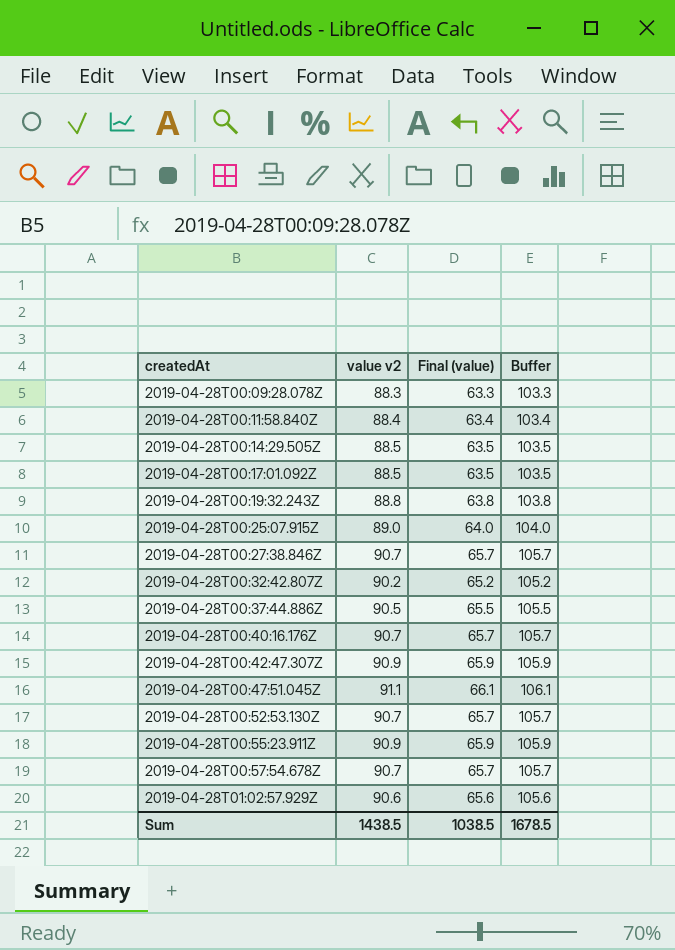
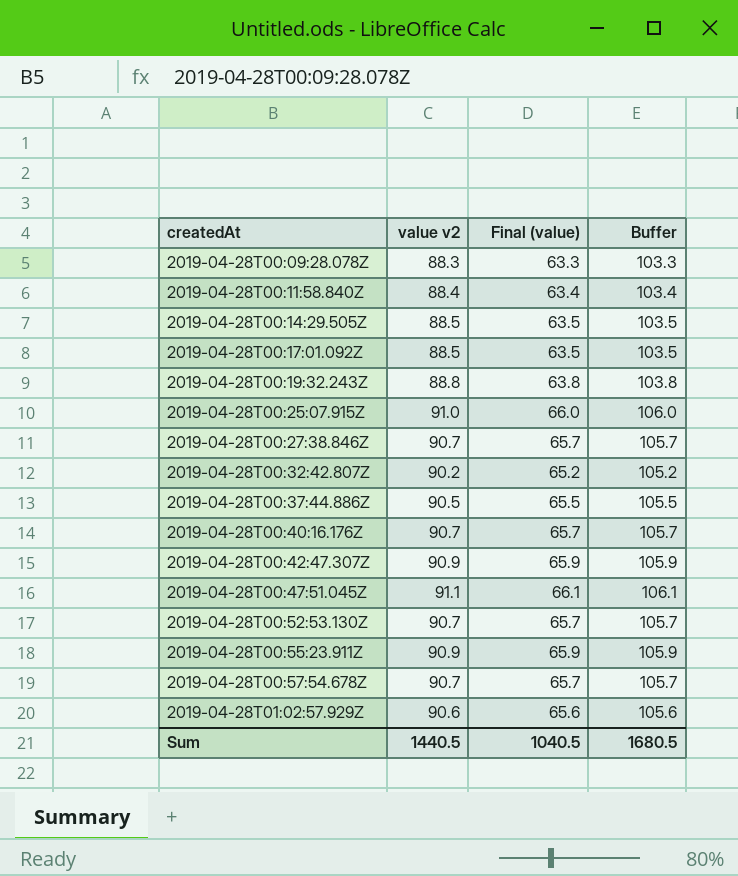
2019-04-28T00:25:07.915Z | value v2: 89.0 -> 91.0
2019-04-28T00:25:07.915Z | Final (value): 64.0 -> 66.0
2019-04-28T00:25:07.915Z | Buffer: 104.0 -> 106.0
Sum | value v2: 1438.5 -> 1440.5
Sum | Final (value): 1038.5 -> 1040.5
Sum | Buffer: 1678.5 -> 1680.5

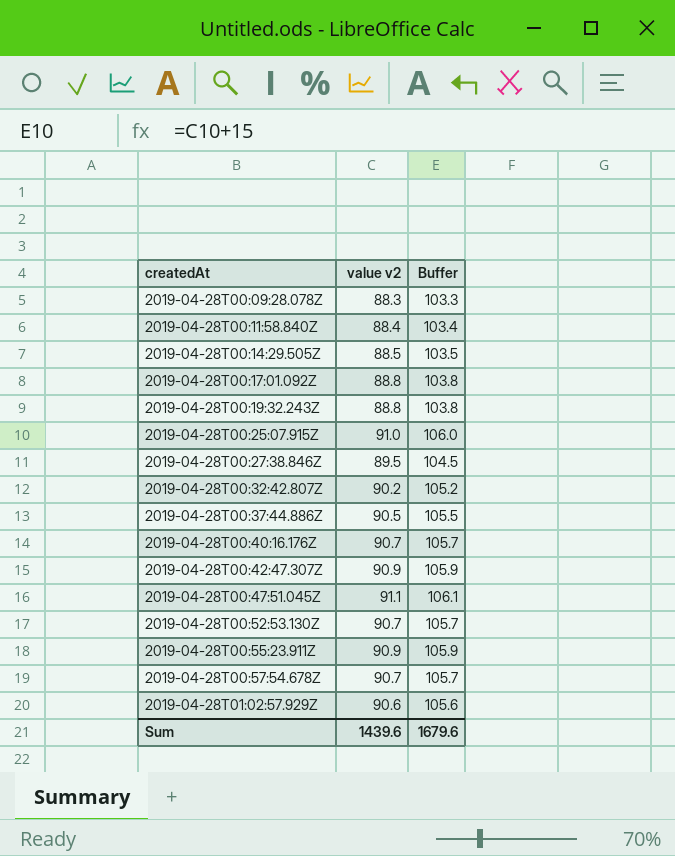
column Final (value) | formula: [value v2] - 25 -> none
2019-04-28T00:17:01.092Z | value v2: 88.5 -> 88.8
2019-04-28T00:17:01.092Z | Buffer: 103.5 -> 103.8
2019-04-28T00:27:38.846Z | value v2: 90.7 -> 89.5
2019-04-28T00:27:38.846Z | Buffer: 105.7 -> 104.5
Sum | value v2: 1440.5 -> 1439.6
Sum | Buffer: 1680.5 -> 1679.6

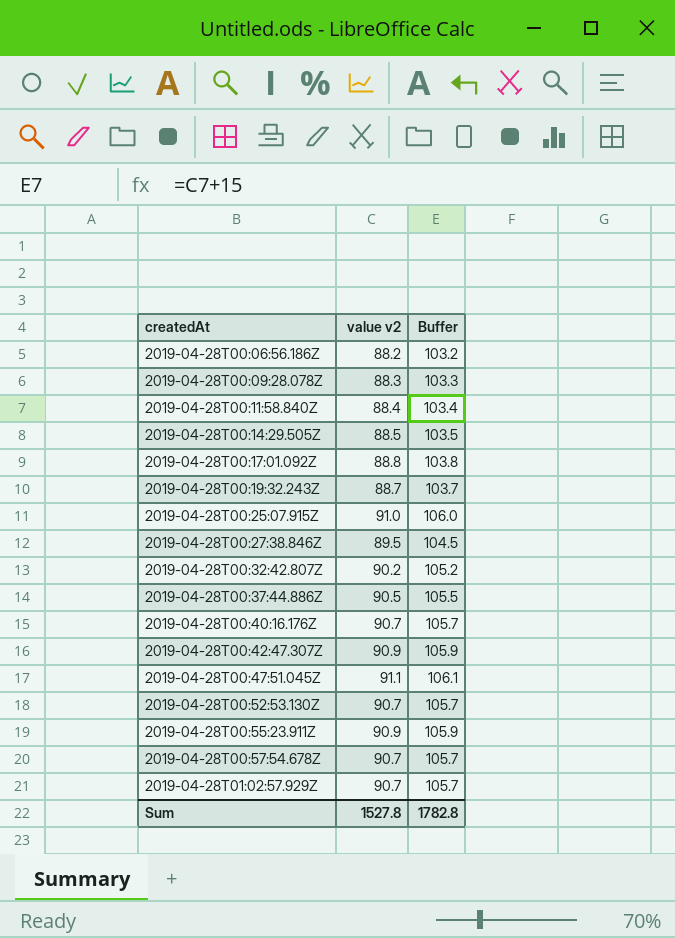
row 2019-04-28T00:06:56.186Z: none -> 88.2 | 103.2
2019-04-28T00:19:32.243Z | value v2: 88.8 -> 88.7
2019-04-28T00:19:32.243Z | Buffer: 103.8 -> 103.7
2019-04-28T01:02:57.929Z | value v2: 90.6 -> 90.7
2019-04-28T01:02:57.929Z | Buffer: 105.6 -> 105.7
Sum | value v2: 1439.6 -> 1527.8
Sum | Buffer: 1679.6 -> 1782.8

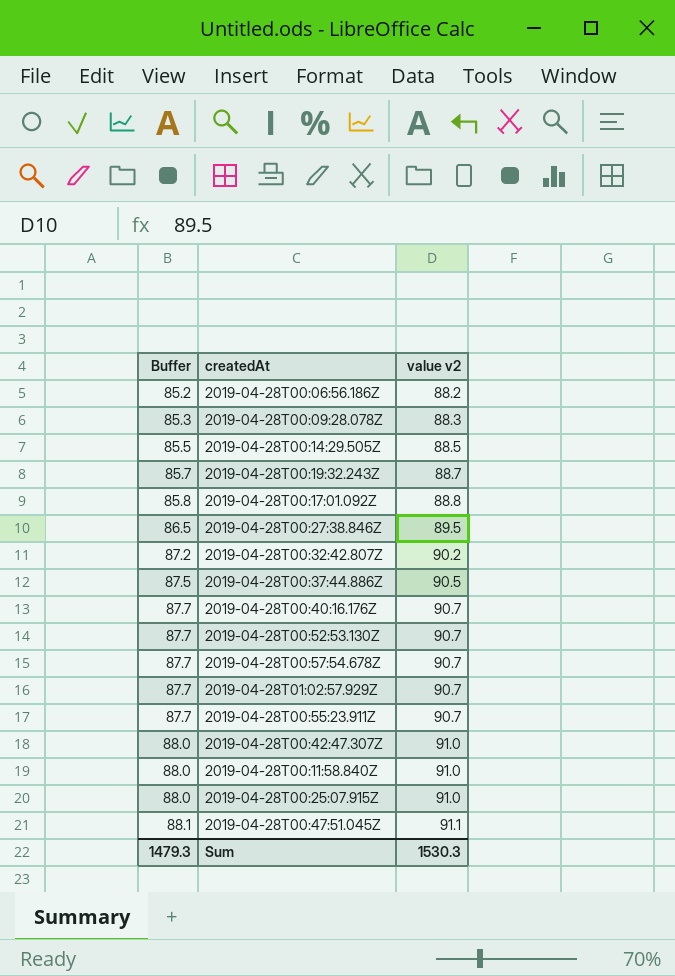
row order: createdAt ascending -> Buffer ascending
column Buffer | formula: [value v2] + 15 -> [value v2] - 3
column Buffer | position: 3 -> 1
2019-04-28T00:55:23.911Z | value v2: 90.9 -> 90.7
2019-04-28T00:42:47.307Z | value v2: 90.9 -> 91.0
2019-04-28T00:11:58.840Z | value v2: 88.4 -> 91.0
Sum | Buffer: 1782.8 -> 1479.3
Sum | value v2: 1527.8 -> 1530.3

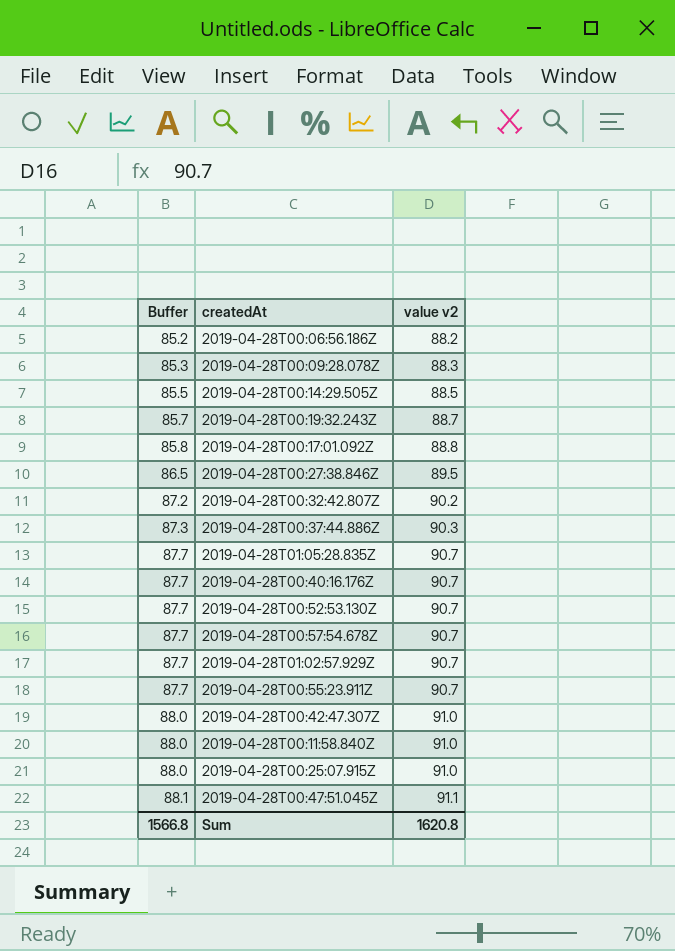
2019-04-28T00:37:44.886Z | Buffer: 87.5 -> 87.3
2019-04-28T00:37:44.886Z | value v2: 90.5 -> 90.3
row 2019-04-28T01:05:28.835Z: none -> 87.7 | 90.7
Sum | Buffer: 1479.3 -> 1566.8
Sum | value v2: 1530.3 -> 1620.8

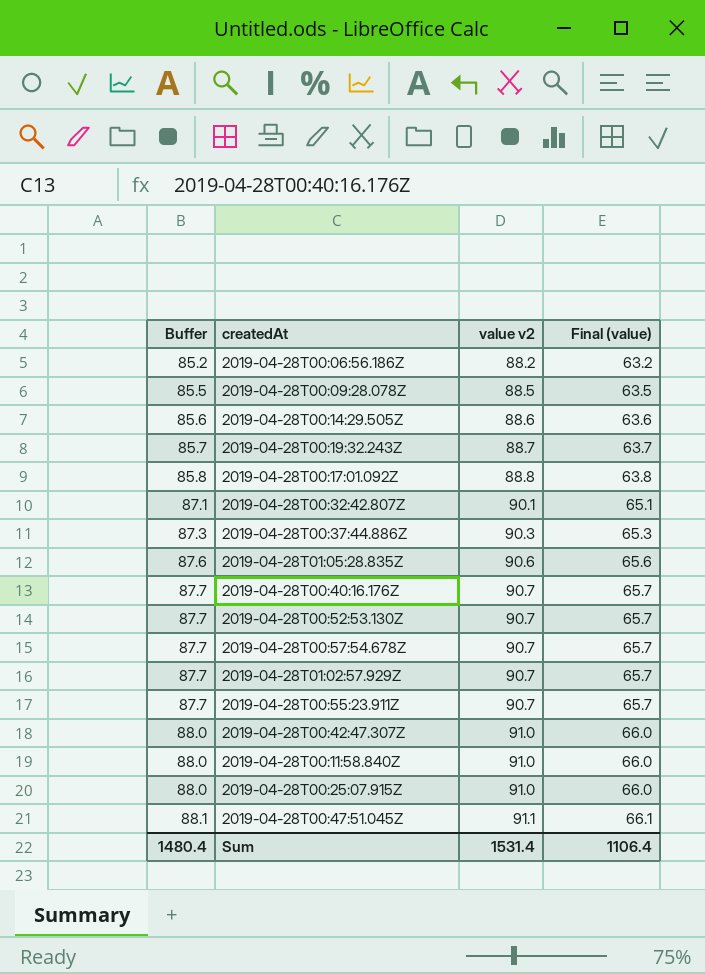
column Final (value) | formula: none -> [value v2] - 25
row 2019-04-28T00:27:38.846Z: 86.5 | 89.5 -> none
2019-04-28T00:09:28.078Z | Buffer: 85.3 -> 85.5
2019-04-28T00:09:28.078Z | value v2: 88.3 -> 88.5
2019-04-28T00:14:29.505Z | Buffer: 85.5 -> 85.6
2019-04-28T00:14:29.505Z | value v2: 88.5 -> 88.6
2019-04-28T00:32:42.807Z | Buffer: 87.2 -> 87.1
2019-04-28T00:32:42.807Z | value v2: 90.2 -> 90.1
2019-04-28T01:05:28.835Z | Buffer: 87.7 -> 87.6
2019-04-28T01:05:28.835Z | value v2: 90.7 -> 90.6
Sum | Buffer: 1566.8 -> 1480.4
Sum | value v2: 1620.8 -> 1531.4

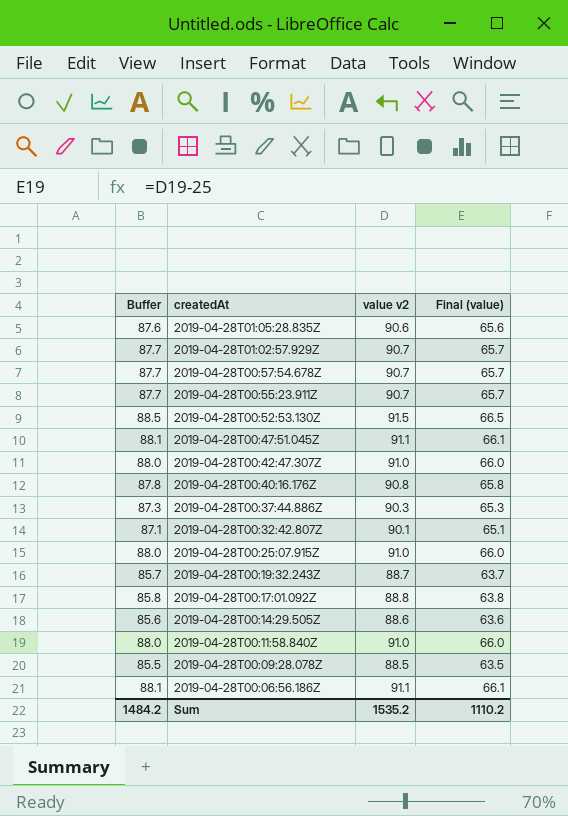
row order: Buffer ascending -> createdAt descending
2019-04-28T00:52:53.130Z | Buffer: 87.7 -> 88.5
2019-04-28T00:52:53.130Z | value v2: 90.7 -> 91.5
2019-04-28T00:52:53.130Z | Final (value): 65.7 -> 66.5
2019-04-28T00:40:16.176Z | Buffer: 87.7 -> 87.8
2019-04-28T00:40:16.176Z | value v2: 90.7 -> 90.8
2019-04-28T00:40:16.176Z | Final (value): 65.7 -> 65.8
2019-04-28T00:06:56.186Z | Buffer: 85.2 -> 88.1
2019-04-28T00:06:56.186Z | value v2: 88.2 -> 91.1
2019-04-28T00:06:56.186Z | Final (value): 63.2 -> 66.1
Sum | Buffer: 1480.4 -> 1484.2
Sum | value v2: 1531.4 -> 1535.2
Sum | Final (value): 1106.4 -> 1110.2

